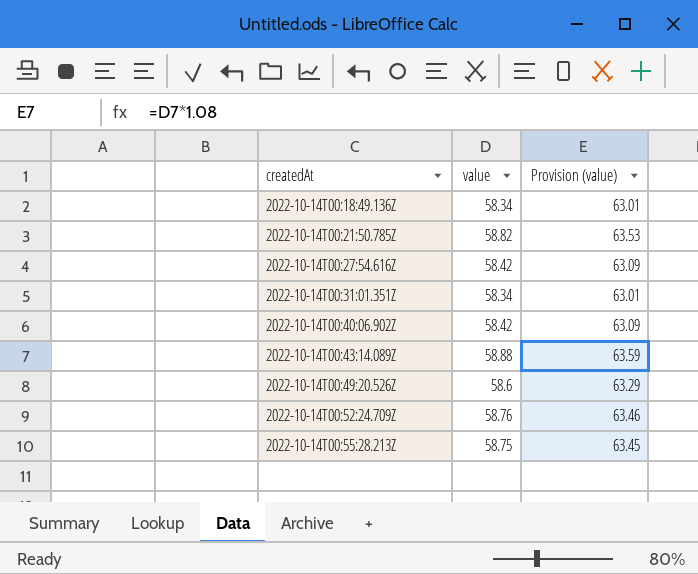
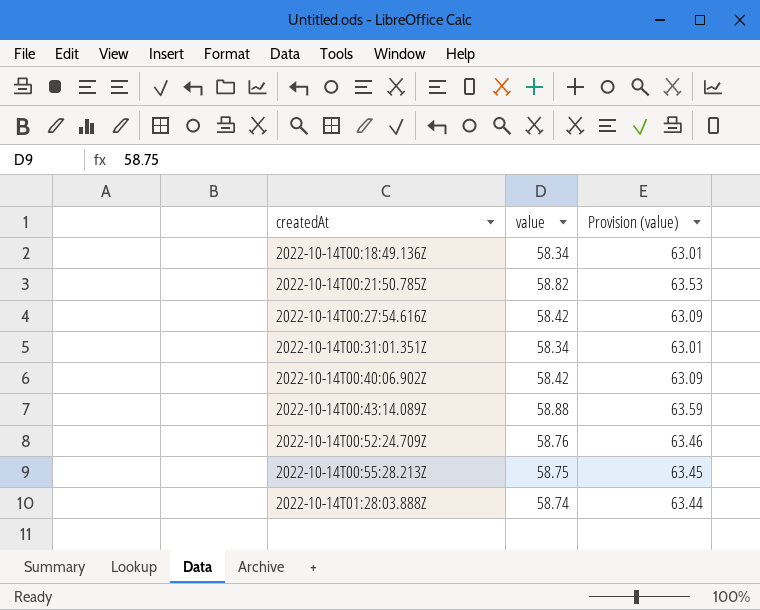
row 2022-10-14T00:49:20.526Z: 58.6 | 63.29 -> none
row 2022-10-14T01:28:03.888Z: none -> 58.74 | 63.44

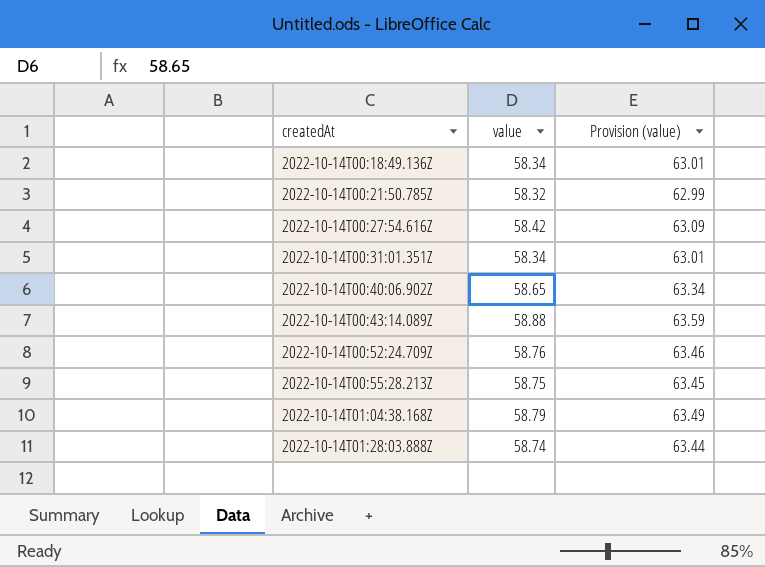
2022-10-14T00:21:50.785Z | value: 58.82 -> 58.32
2022-10-14T00:21:50.785Z | Provision (value): 63.53 -> 62.99
2022-10-14T00:40:06.902Z | value: 58.42 -> 58.65
2022-10-14T00:40:06.902Z | Provision (value): 63.09 -> 63.34
row 2022-10-14T01:04:38.168Z: none -> 58.79 | 63.49

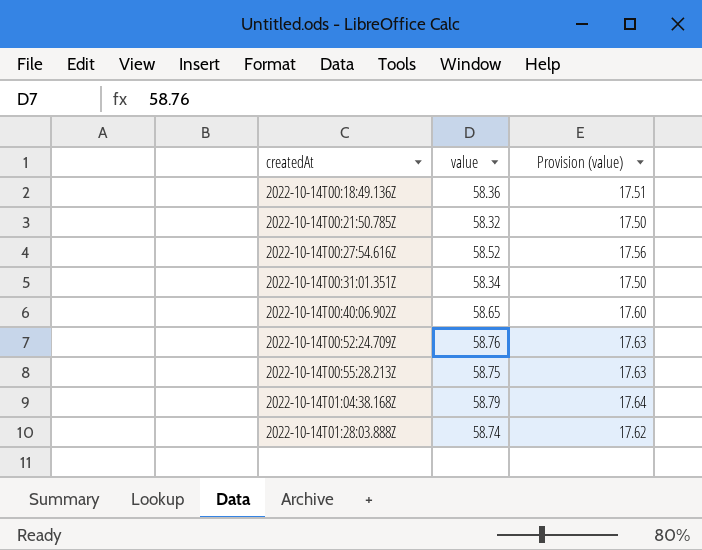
column Provision (value) | formula: [value] * 1.08 -> [value] * 0.3
row 2022-10-14T00:43:14.089Z: 58.88 | 63.59 -> none
2022-10-14T00:18:49.136Z | value: 58.34 -> 58.36
2022-10-14T00:27:54.616Z | value: 58.42 -> 58.52

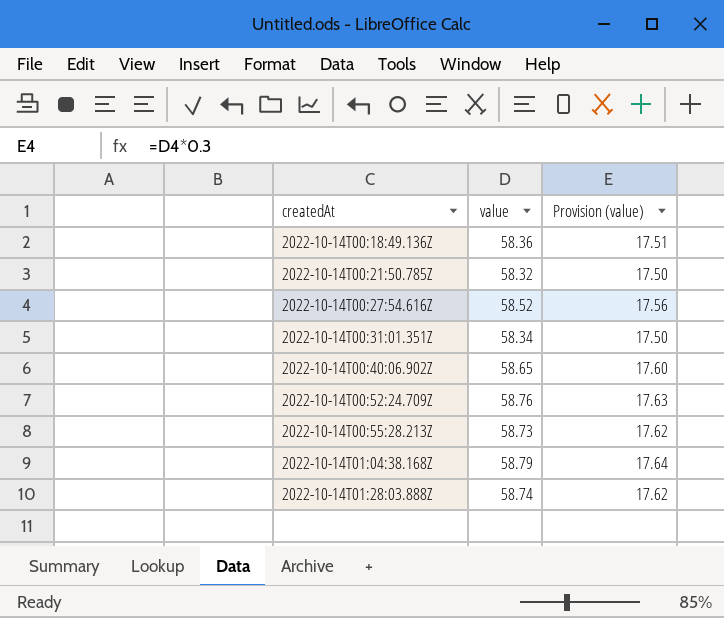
2022-10-14T00:55:28.213Z | value: 58.75 -> 58.73
2022-10-14T00:55:28.213Z | Provision (value): 17.63 -> 17.62

